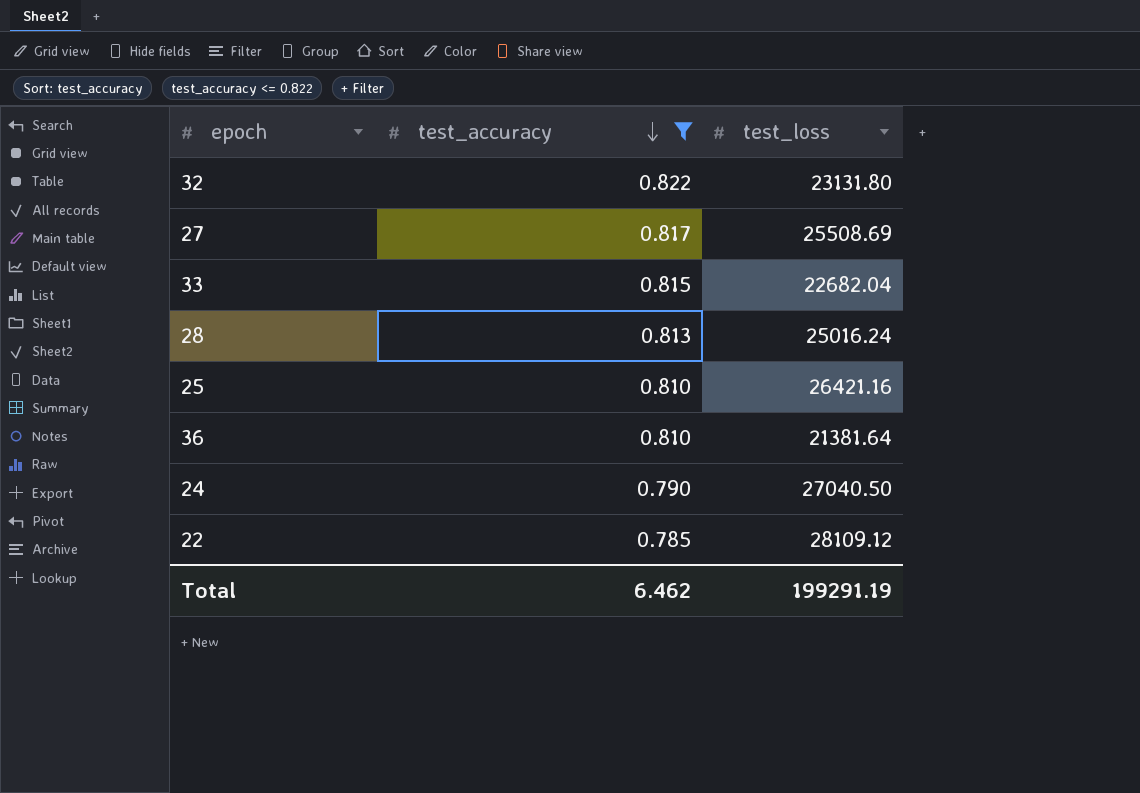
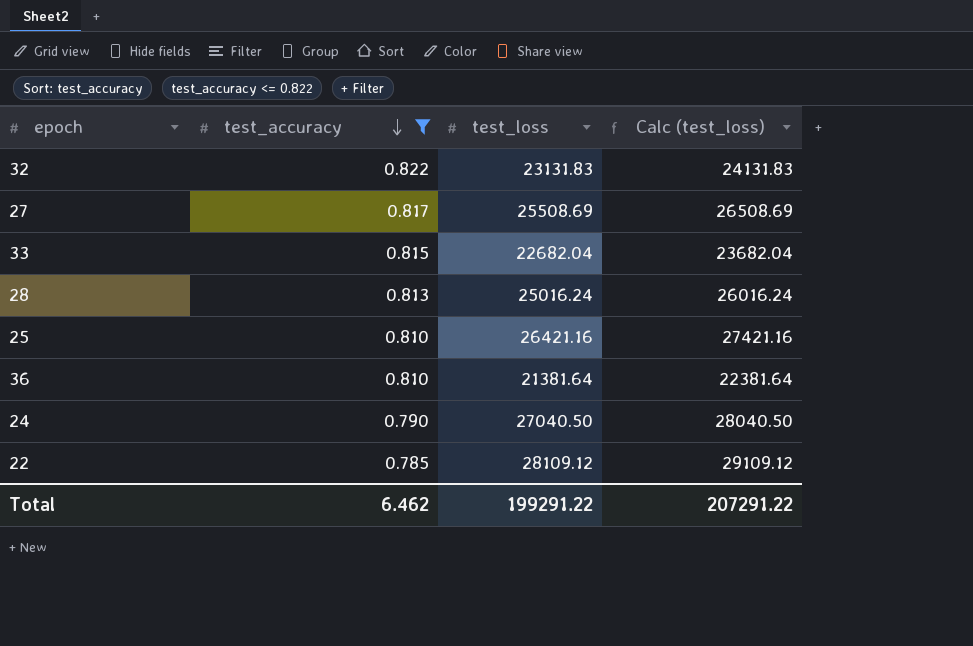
column Calc (test_loss) | formula: none -> [test_loss] + 1000
32 | test_loss: 23131.80 -> 23131.83
Total | test_loss: 199291.19 -> 199291.22

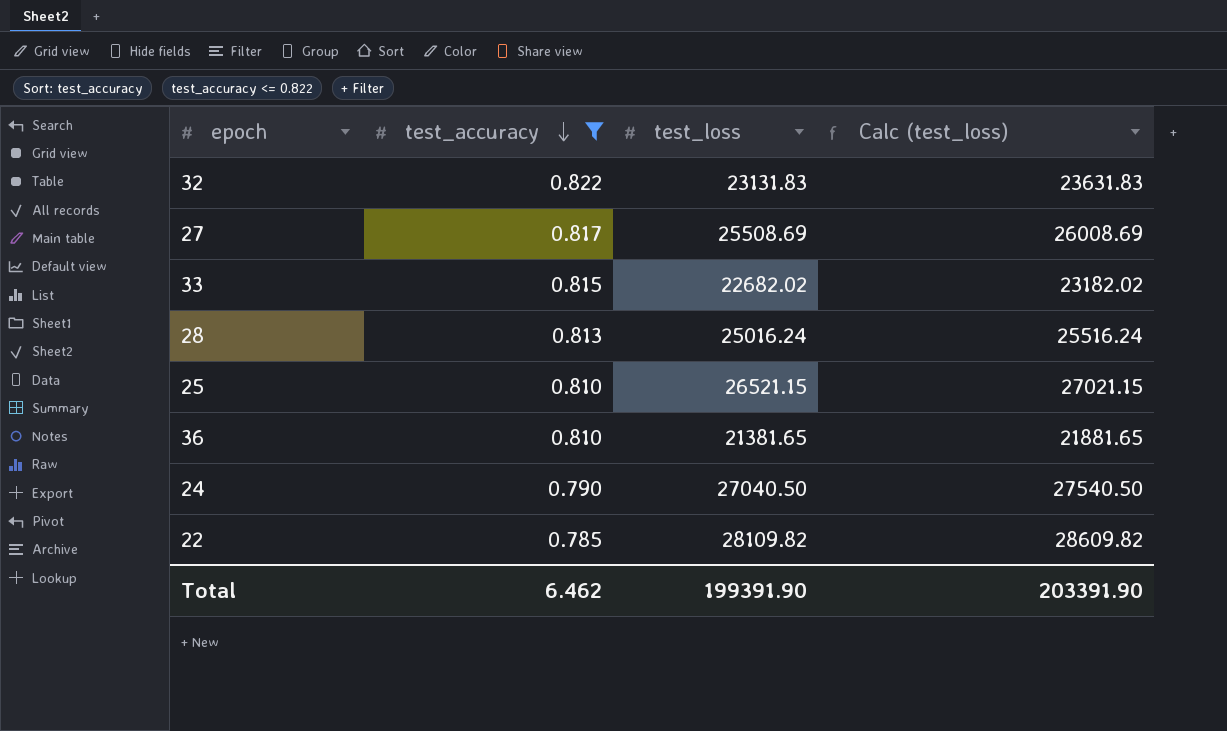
column Calc (test_loss) | formula: [test_loss] + 1000 -> [test_loss] + 500
33 | test_loss: 22682.04 -> 22682.02
25 | test_loss: 26421.16 -> 26521.15
36 | test_loss: 21381.64 -> 21381.65
22 | test_loss: 28109.12 -> 28109.82
Total | test_loss: 199291.22 -> 199391.90
Total | Calc (test_loss): 207291.22 -> 203391.90

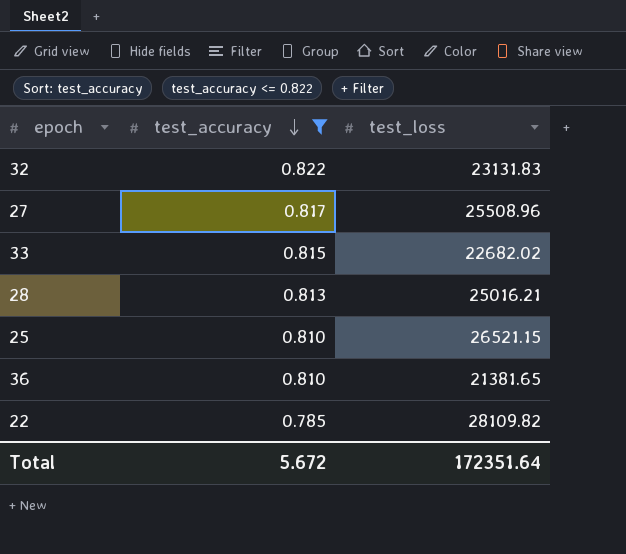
column Calc (test_loss) | formula: [test_loss] + 500 -> none
row 24: 0.790 | 27040.50 | 27540.50 -> none
27 | test_loss: 25508.69 -> 25508.96
28 | test_loss: 25016.24 -> 25016.21
Total | test_accuracy: 6.462 -> 5.672
Total | test_loss: 199391.90 -> 172351.64

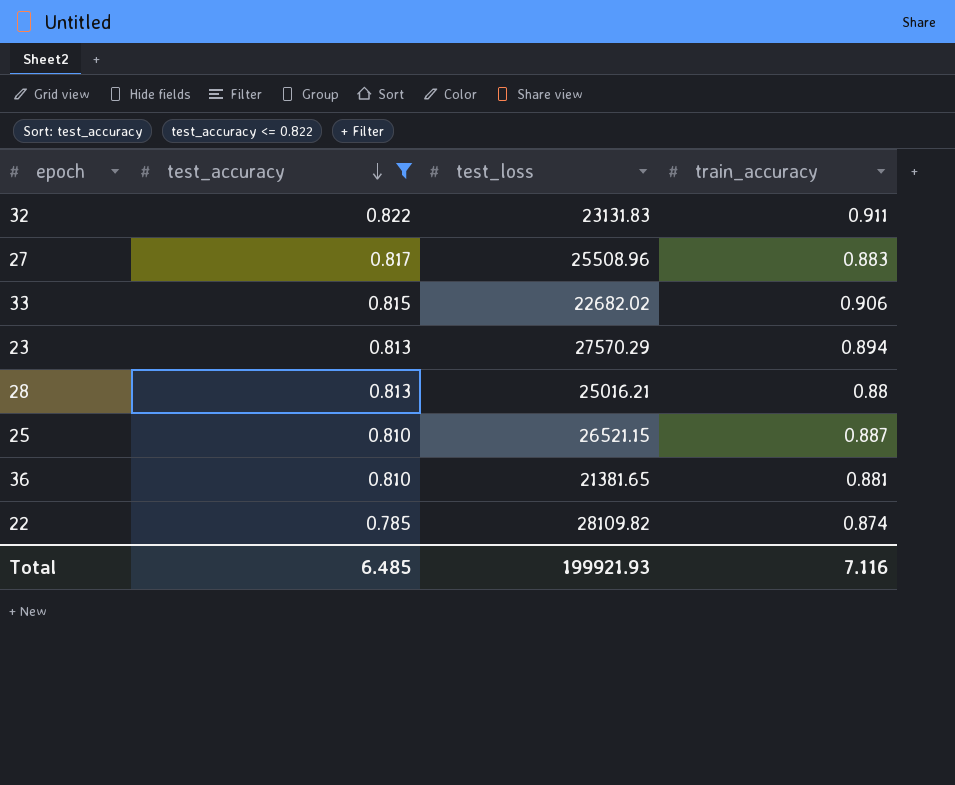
column train_accuracy | position: none -> 4
row 23: none -> 0.813 | 27570.29 | 0.894
Total | test_accuracy: 5.672 -> 6.485
Total | test_loss: 172351.64 -> 199921.93

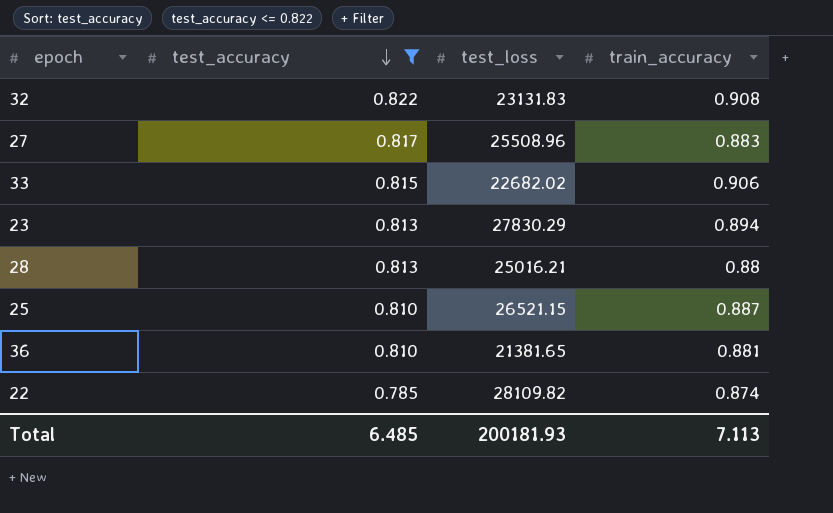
32 | train_accuracy: 0.911 -> 0.908
23 | test_loss: 27570.29 -> 27830.29
Total | test_loss: 199921.93 -> 200181.93
Total | train_accuracy: 7.116 -> 7.113

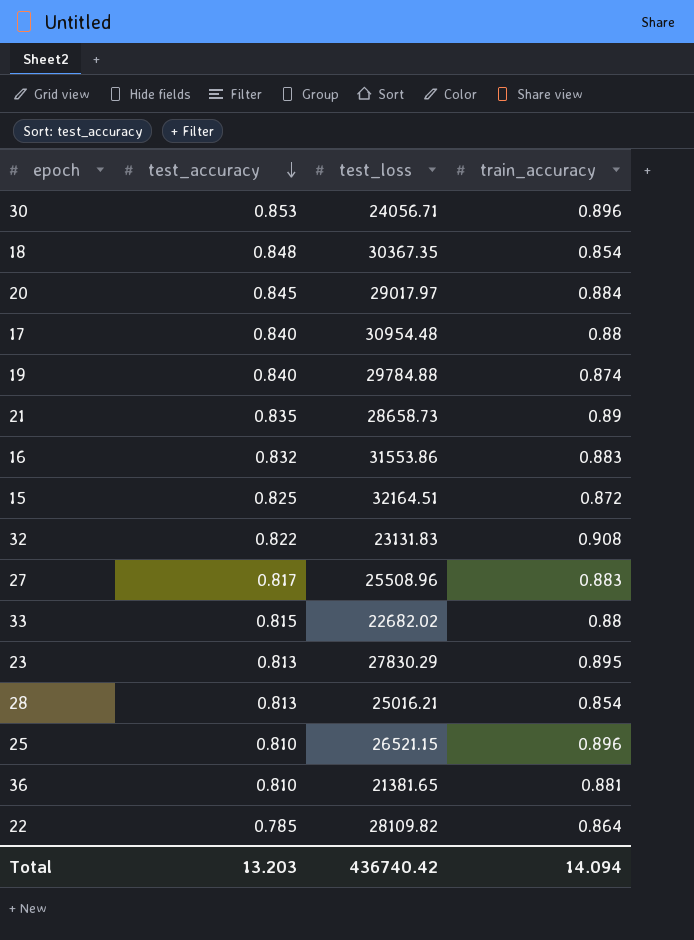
filter: test_accuracy <= 0.822 -> none
33 | train_accuracy: 0.906 -> 0.88
23 | train_accuracy: 0.894 -> 0.895
28 | train_accuracy: 0.88 -> 0.854
25 | train_accuracy: 0.887 -> 0.896
22 | train_accuracy: 0.874 -> 0.864
Total | test_accuracy: 6.485 -> 13.203
Total | test_loss: 200181.93 -> 436740.42
Total | train_accuracy: 7.113 -> 14.094

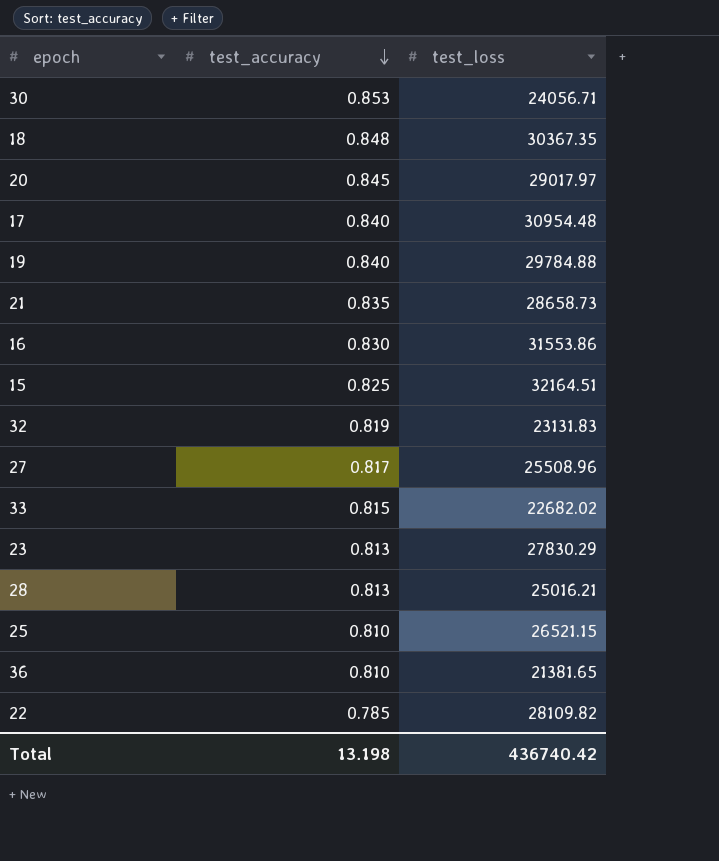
column train_accuracy | position: 4 -> none
16 | test_accuracy: 0.832 -> 0.830
32 | test_accuracy: 0.822 -> 0.819
Total | test_accuracy: 13.203 -> 13.198

